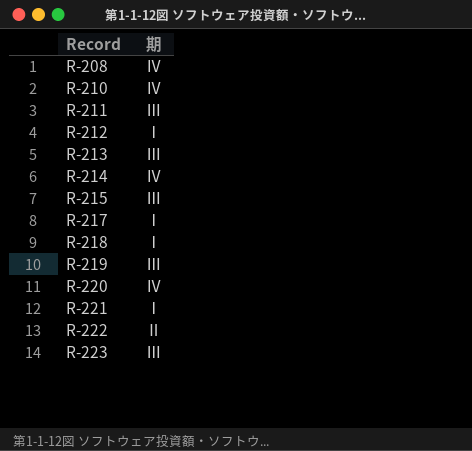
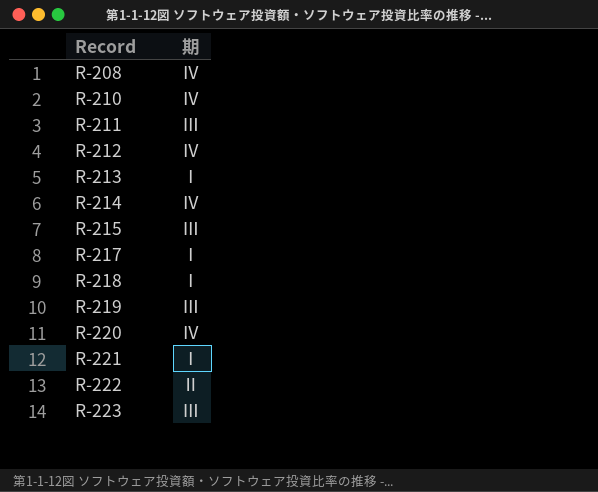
R-212 | 期: Ⅰ -> Ⅳ
R-213 | 期: Ⅲ -> Ⅰ

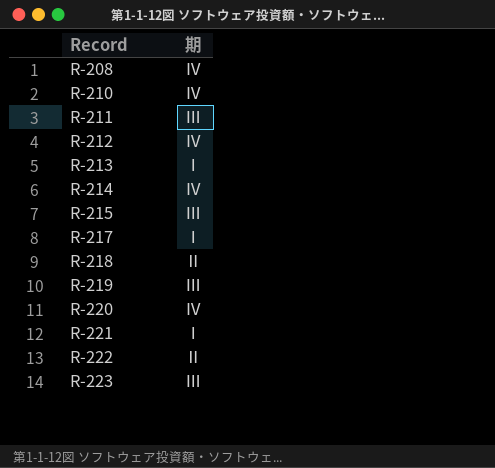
R-218 | 期: Ⅰ -> Ⅱ

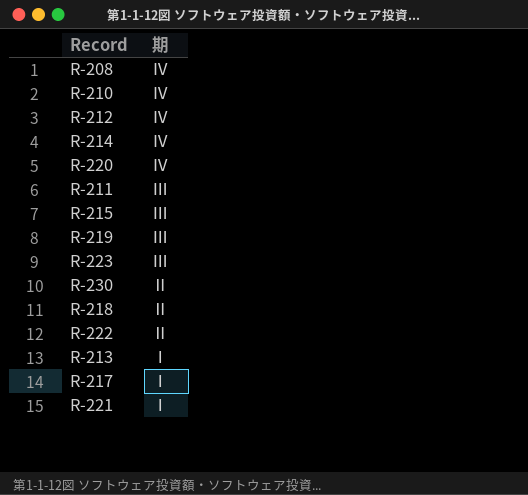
row order: Record ascending -> 期 descending
row R-230: none -> Ⅱ

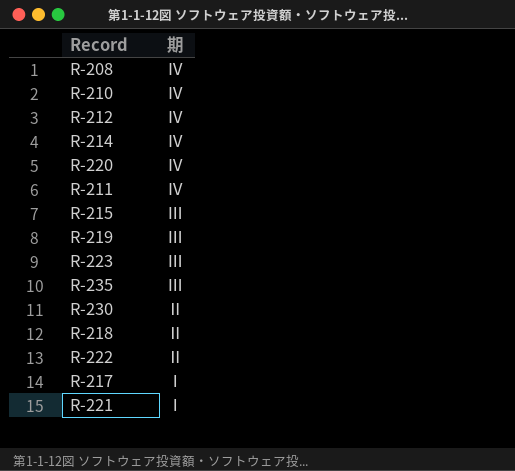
row R-213: Ⅰ -> none
R-211 | 期: Ⅲ -> Ⅳ
row R-235: none -> Ⅲ

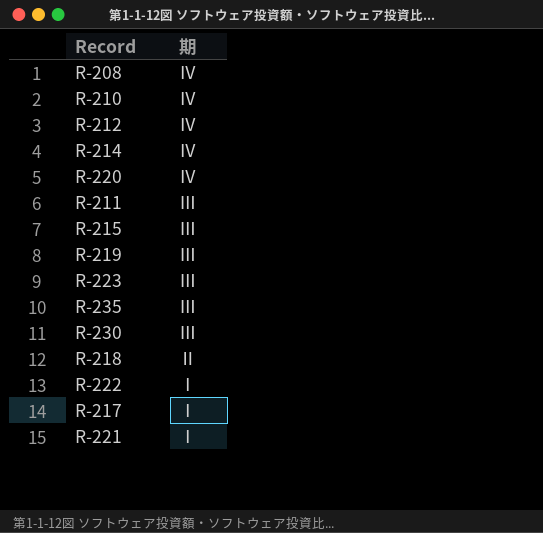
R-211 | 期: Ⅳ -> Ⅲ
R-230 | 期: Ⅱ -> Ⅲ
R-222 | 期: Ⅱ -> Ⅰ

